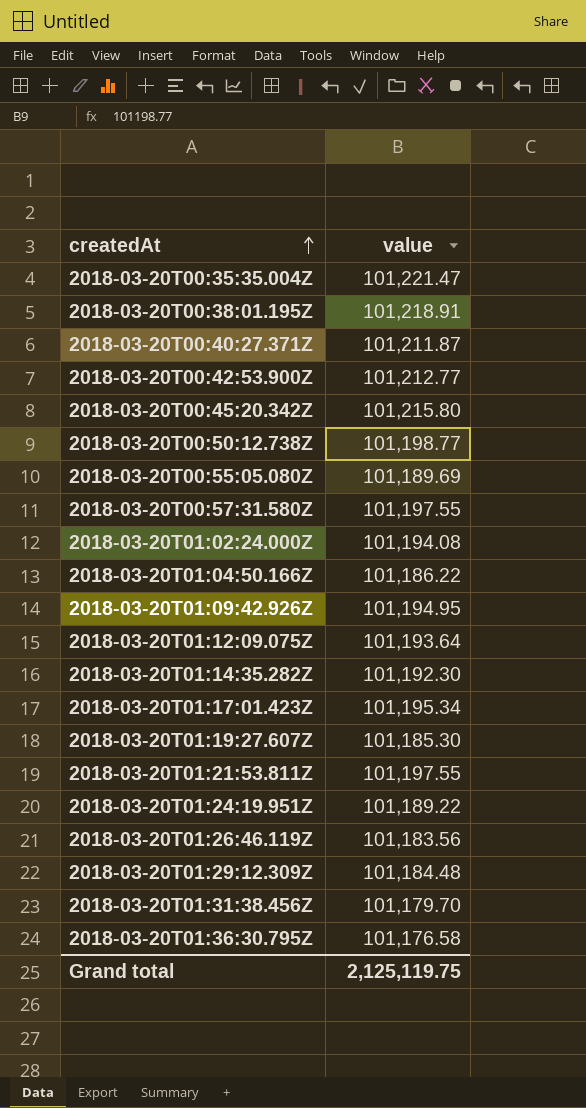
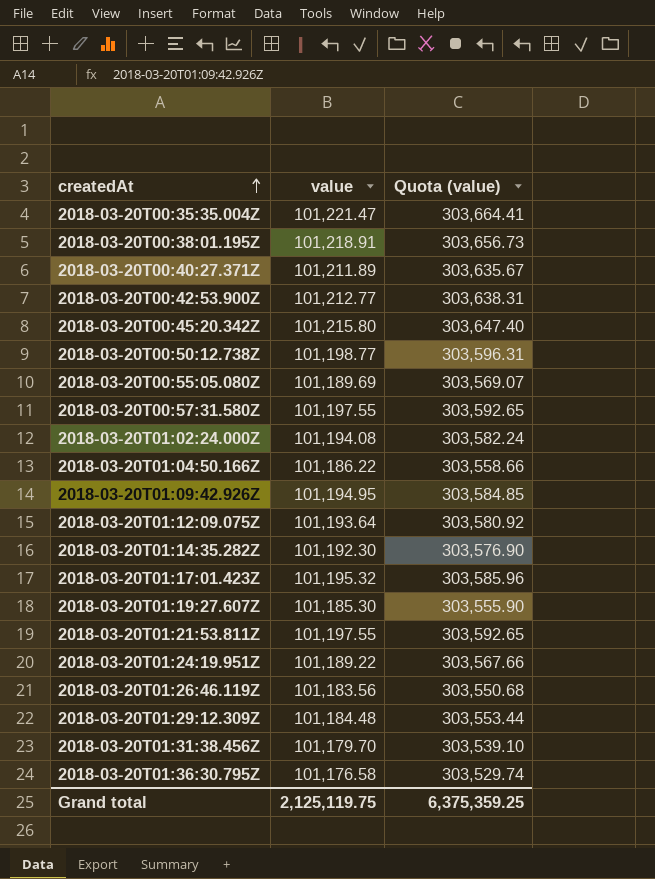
column Quota (value) | formula: none -> [value] * 3
2018-03-20T00:40:27.371Z | value: 101,211.87 -> 101,211.89
2018-03-20T01:17:01.423Z | value: 101,195.34 -> 101,195.32

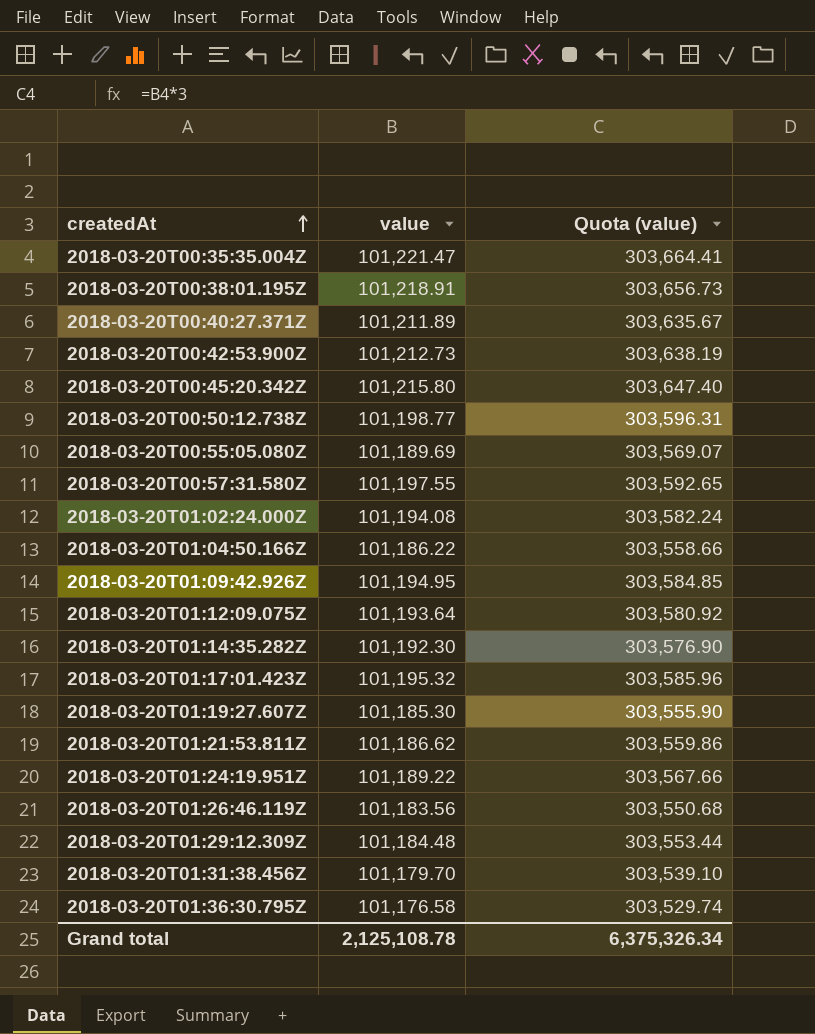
2018-03-20T00:42:53.900Z | value: 101,212.77 -> 101,212.73
2018-03-20T00:42:53.900Z | Quota (value): 303,638.31 -> 303,638.19
2018-03-20T01:21:53.811Z | value: 101,197.55 -> 101,186.62
2018-03-20T01:21:53.811Z | Quota (value): 303,592.65 -> 303,559.86
Grand total | value: 2,125,119.75 -> 2,125,108.78
Grand total | Quota (value): 6,375,359.25 -> 6,375,326.34

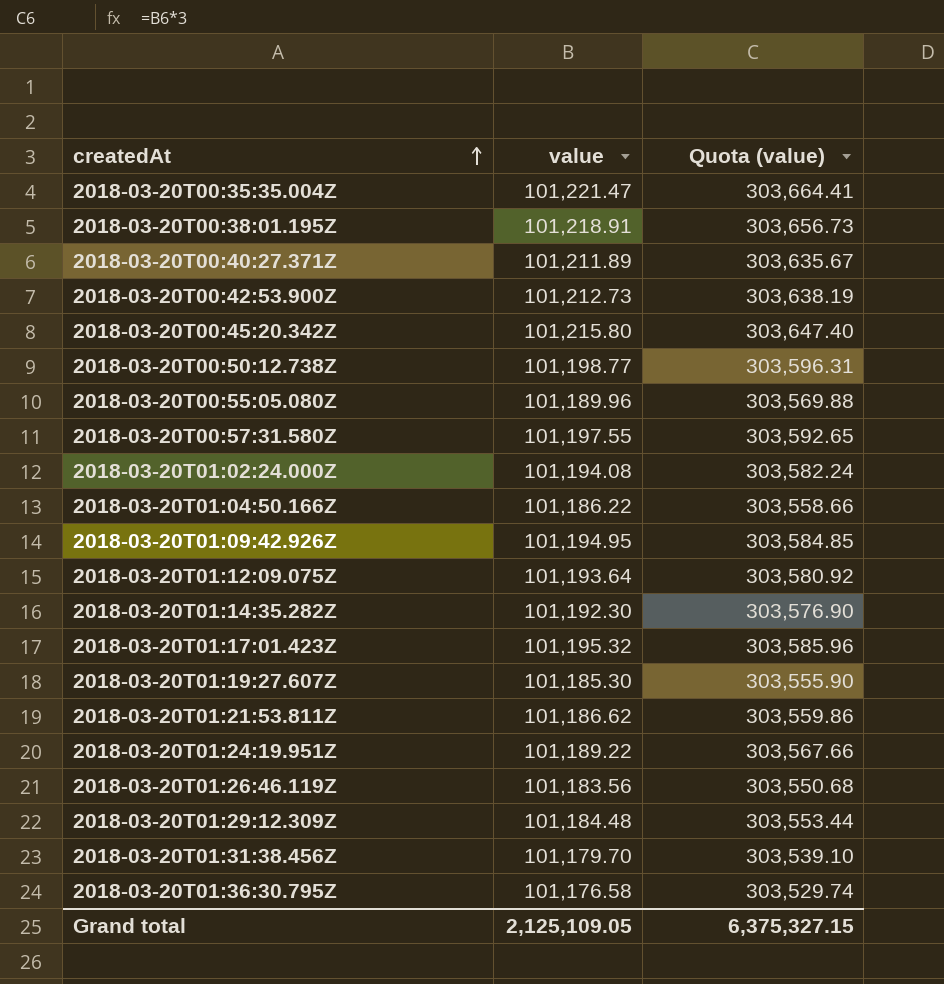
2018-03-20T00:55:05.080Z | value: 101,189.69 -> 101,189.96
2018-03-20T00:55:05.080Z | Quota (value): 303,569.07 -> 303,569.88
Grand total | value: 2,125,108.78 -> 2,125,109.05
Grand total | Quota (value): 6,375,326.34 -> 6,375,327.15

